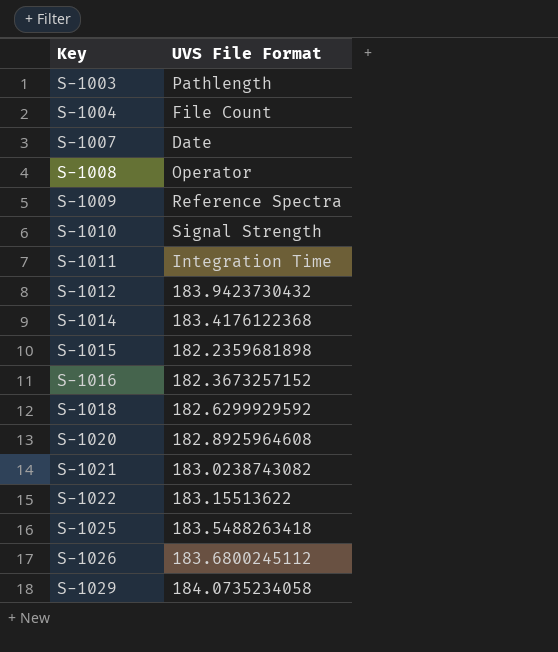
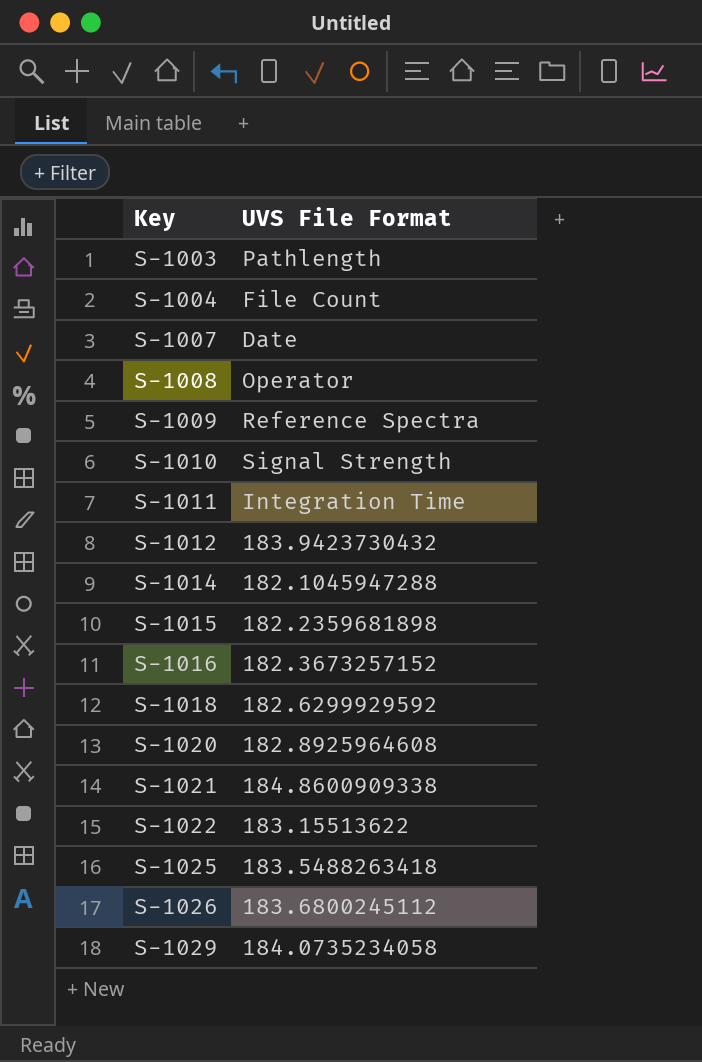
S-1014 | UVS File Format: 183.4176122368 -> 182.1045947288
S-1021 | UVS File Format: 183.0238743082 -> 184.8600909338

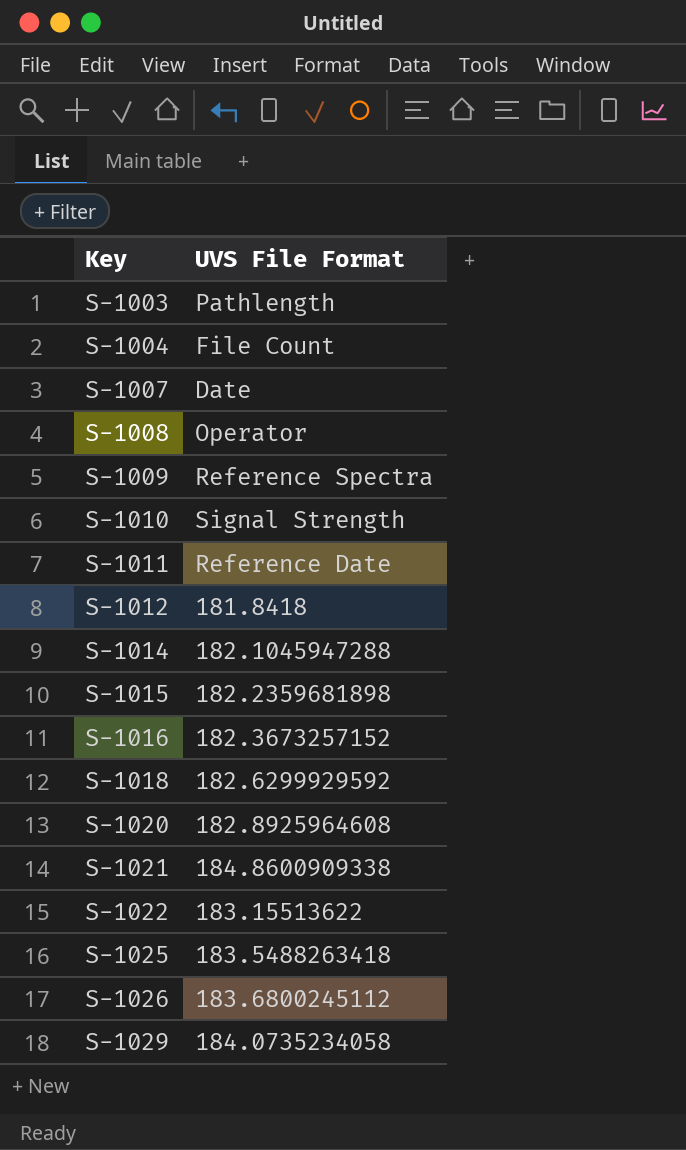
S-1011 | UVS File Format: Integration Time -> Reference Date
S-1012 | UVS File Format: 183.9423730432 -> 181.8418

